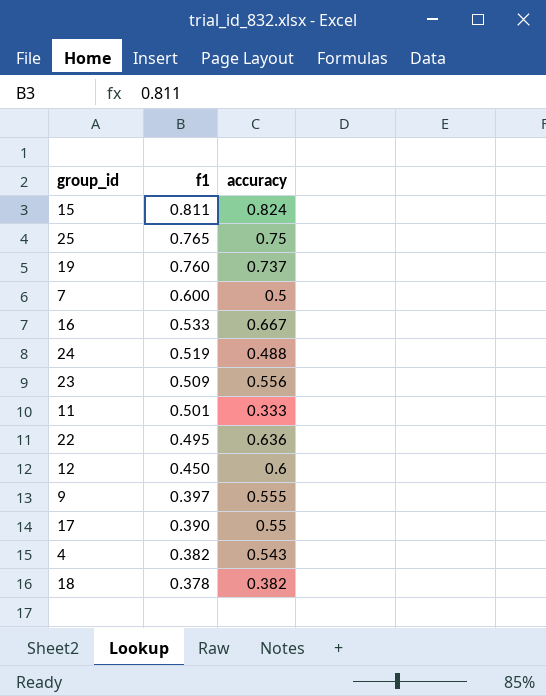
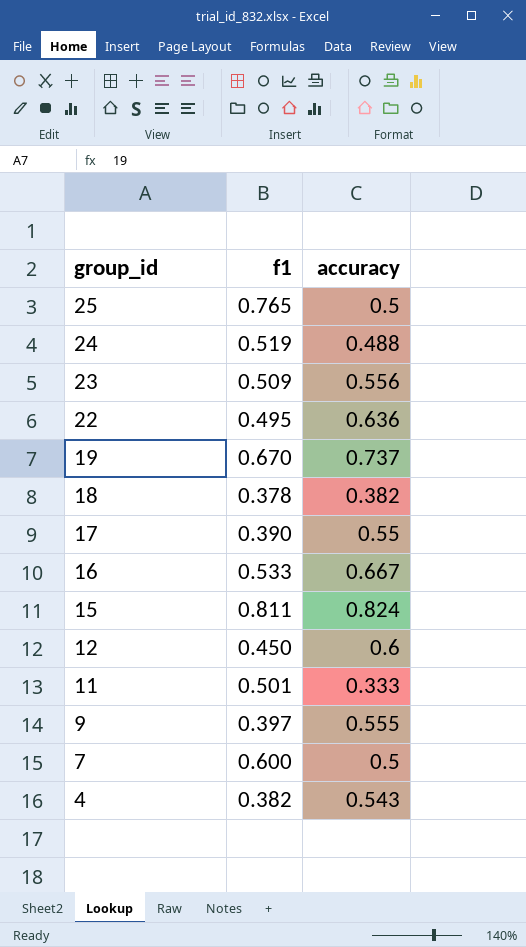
row order: f1 descending -> group_id descending
25 | accuracy: 0.75 -> 0.5
19 | f1: 0.760 -> 0.670

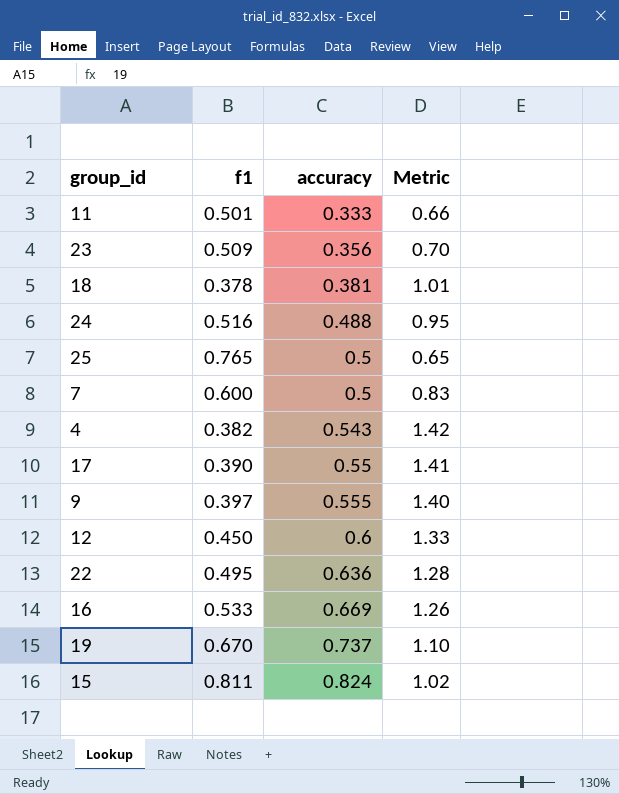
row order: group_id descending -> accuracy ascending
column Metric | formula: none -> [accuracy] / [f1]
23 | accuracy: 0.556 -> 0.356
18 | accuracy: 0.382 -> 0.381
24 | f1: 0.519 -> 0.516
16 | accuracy: 0.667 -> 0.669

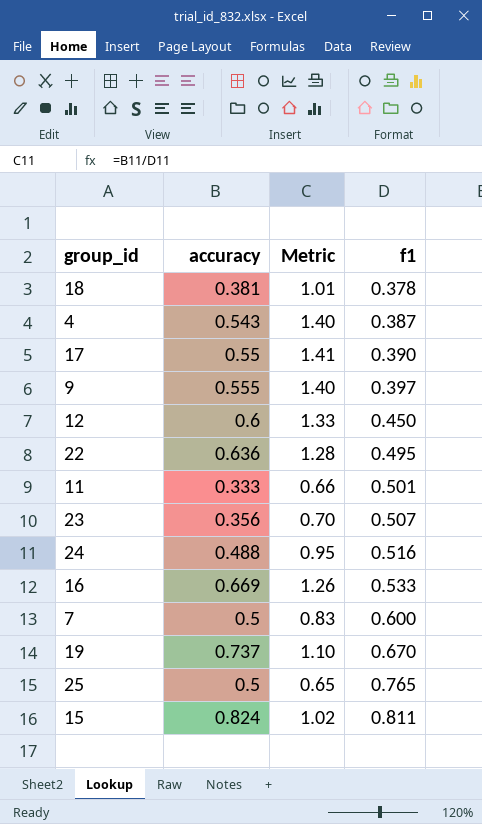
row order: accuracy ascending -> f1 ascending
column f1 | position: 2 -> 4
4 | Metric: 1.42 -> 1.40
4 | f1: 0.382 -> 0.387
23 | f1: 0.509 -> 0.507

